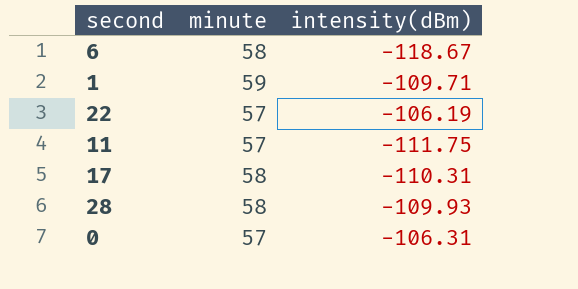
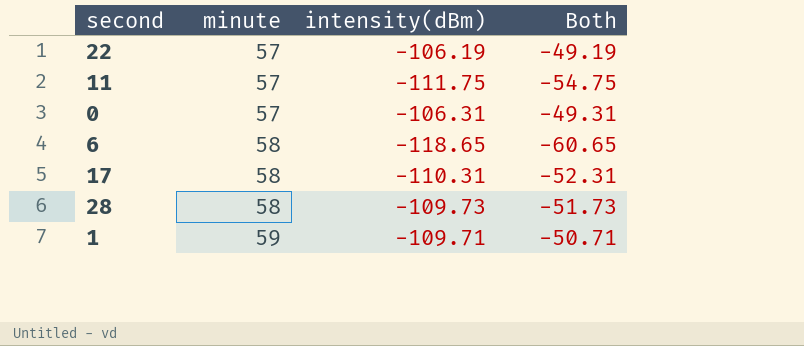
row order: none -> minute ascending
column Both | formula: none -> [minute] + [intensity(dBm)]
6 | intensity(dBm): -118.67 -> -118.65
28 | intensity(dBm): -109.93 -> -109.73

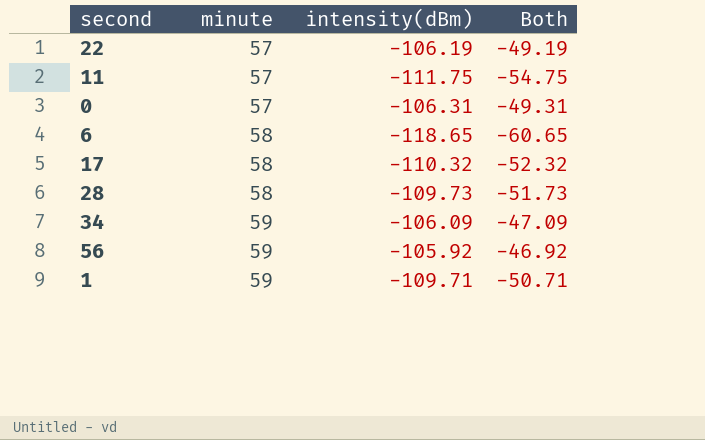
17 | intensity(dBm): -110.31 -> -110.32
17 | Both: -52.31 -> -52.32
row 34: none -> 59 | -106.09 | -47.09
row 56: none -> 59 | -105.92 | -46.92

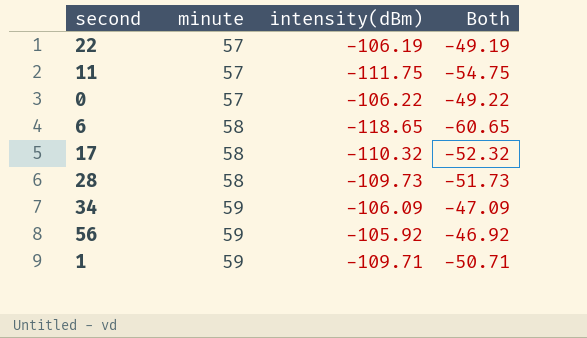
0 | intensity(dBm): -106.31 -> -106.22
0 | Both: -49.31 -> -49.22

